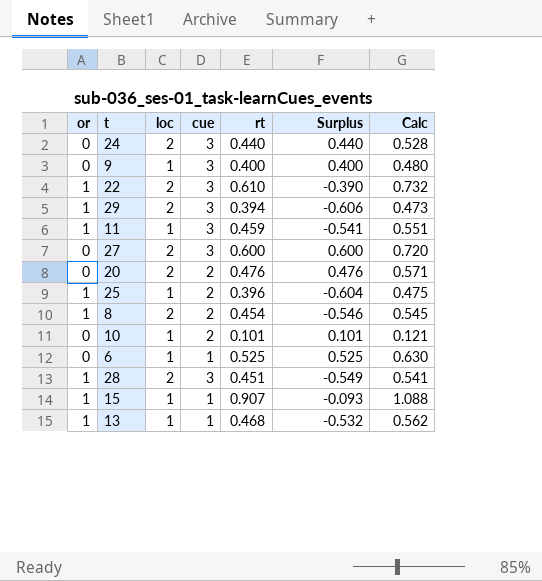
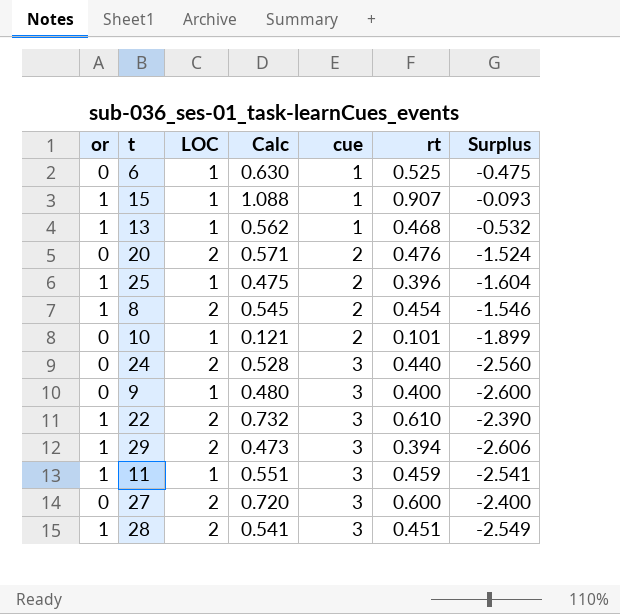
row order: none -> cue ascending
column name: loc -> LOC
column Calc | position: 7 -> 4
column Surplus | formula: [rt] - [or] -> [rt] - [cue]

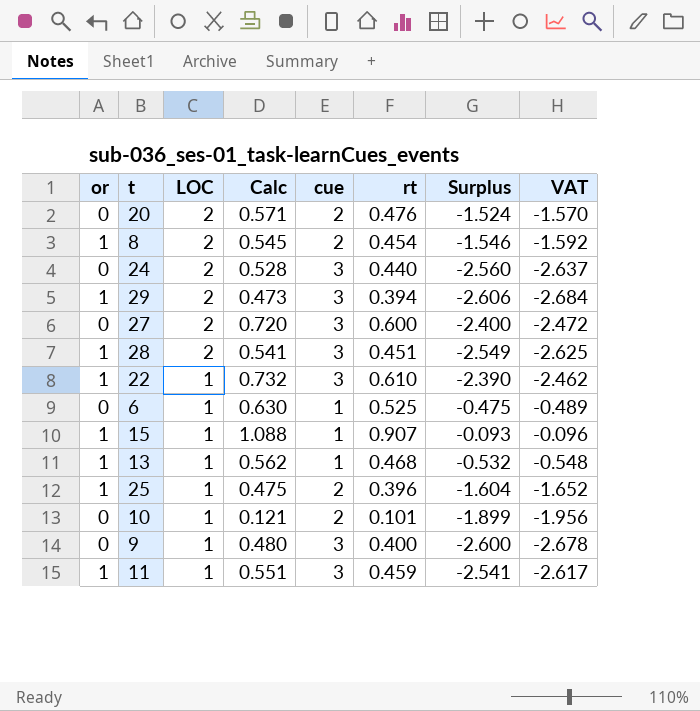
row order: cue ascending -> LOC descending
column VAT | formula: none -> [Surplus] * 1.03
22 | LOC: 2 -> 1

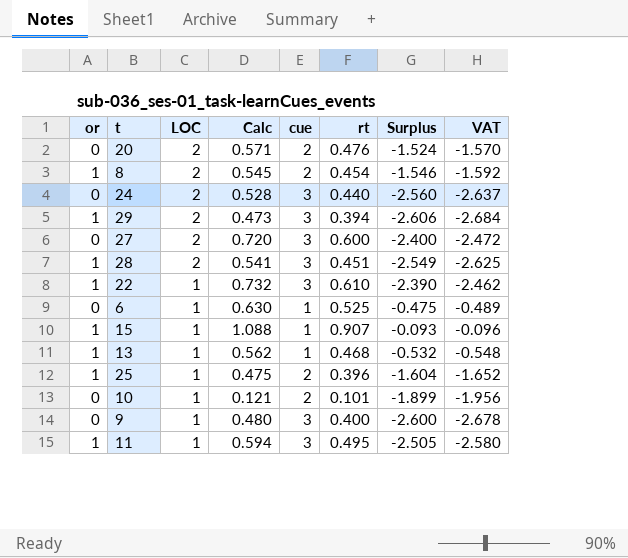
11 | Calc: 0.551 -> 0.594
11 | rt: 0.459 -> 0.495
11 | Surplus: -2.541 -> -2.505
11 | VAT: -2.617 -> -2.580

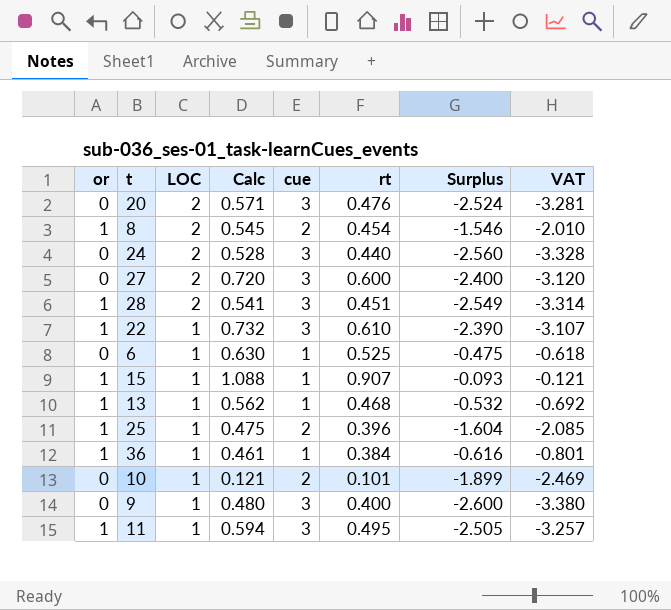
column VAT | formula: [Surplus] * 1.03 -> [Surplus] * 1.3
row 29: 1 | 2 | 0.473 | 3 | 0.394 | -2.606 | -2.684 -> none
20 | cue: 2 -> 3
20 | Surplus: -1.524 -> -2.524
row 36: none -> 1 | 1 | 0.461 | 1 | 0.384 | -0.616 | -0.801

